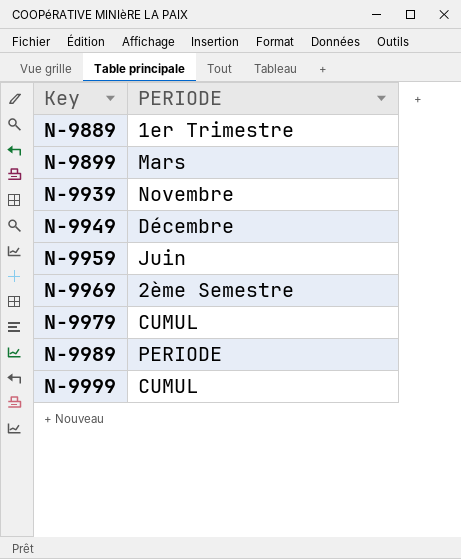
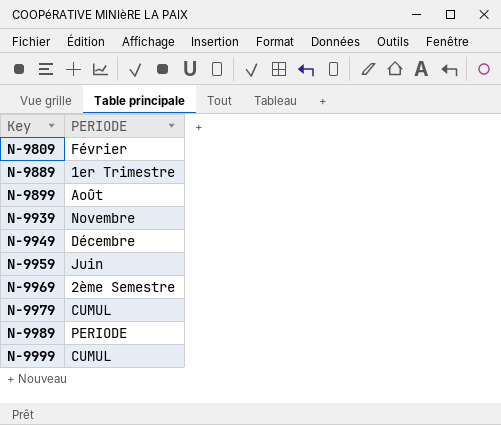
row N-9809: none -> Février
N-9899 | PERIODE: Mars -> Août

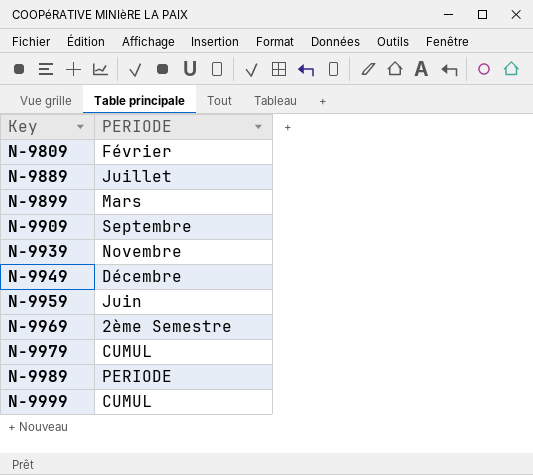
N-9889 | PERIODE: 1er Trimestre -> Juillet
N-9899 | PERIODE: Août -> Mars
row N-9909: none -> Septembre

